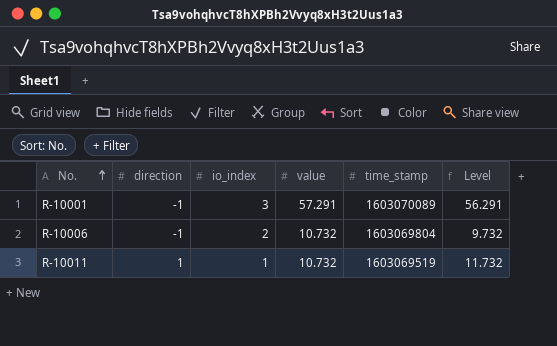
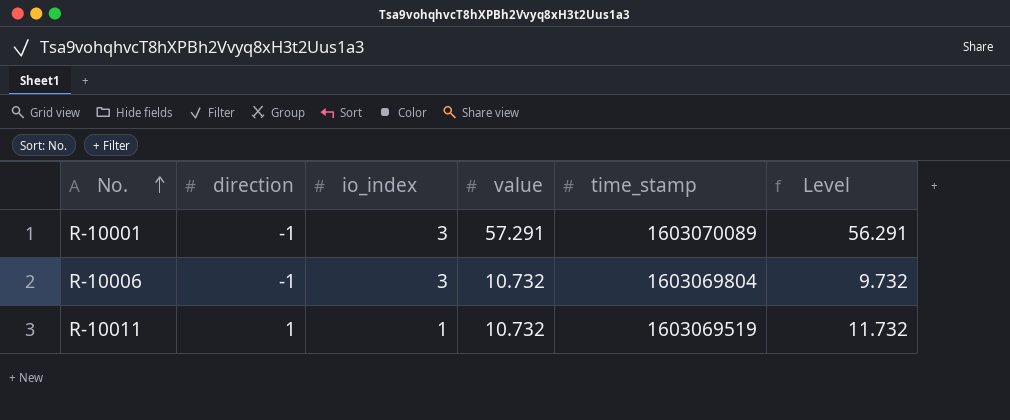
R-10006 | io_index: 2 -> 3

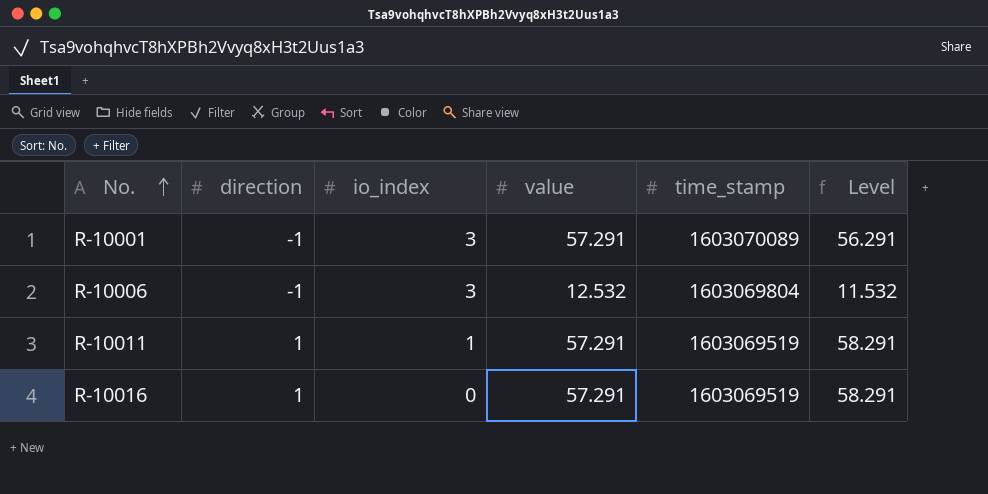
R-10006 | value: 10.732 -> 12.532
R-10006 | Level: 9.732 -> 11.532
R-10011 | value: 10.732 -> 57.291
R-10011 | Level: 11.732 -> 58.291
row R-10016: none -> 1 | 0 | 57.291 | 1603069519 | 58.291

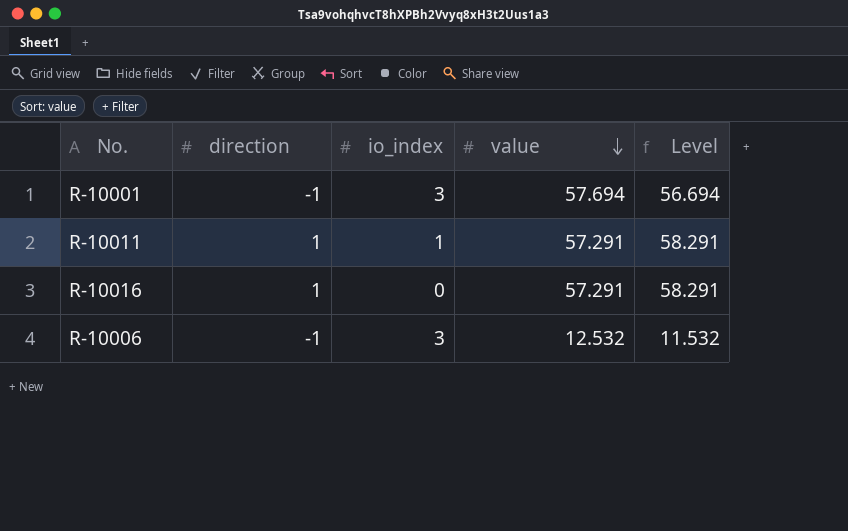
row order: No. ascending -> value descending
column time_stamp | position: 5 -> none
R-10001 | value: 57.291 -> 57.694
R-10001 | Level: 56.291 -> 56.694

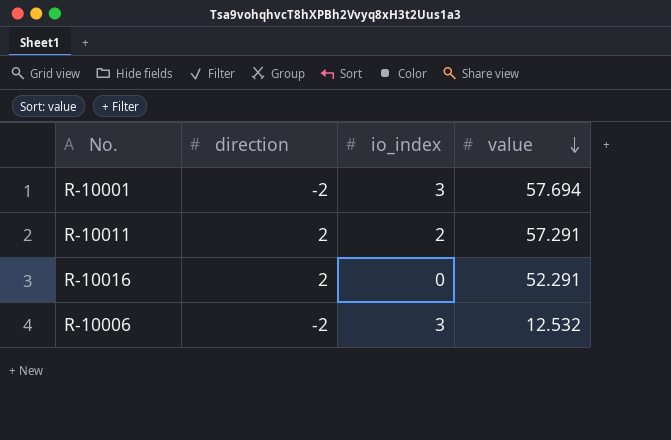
column Level | formula: [direction] + [value] -> none
R-10001 | direction: -1 -> -2
R-10011 | direction: 1 -> 2
R-10011 | io_index: 1 -> 2
R-10016 | direction: 1 -> 2
R-10016 | value: 57.291 -> 52.291
R-10006 | direction: -1 -> -2

